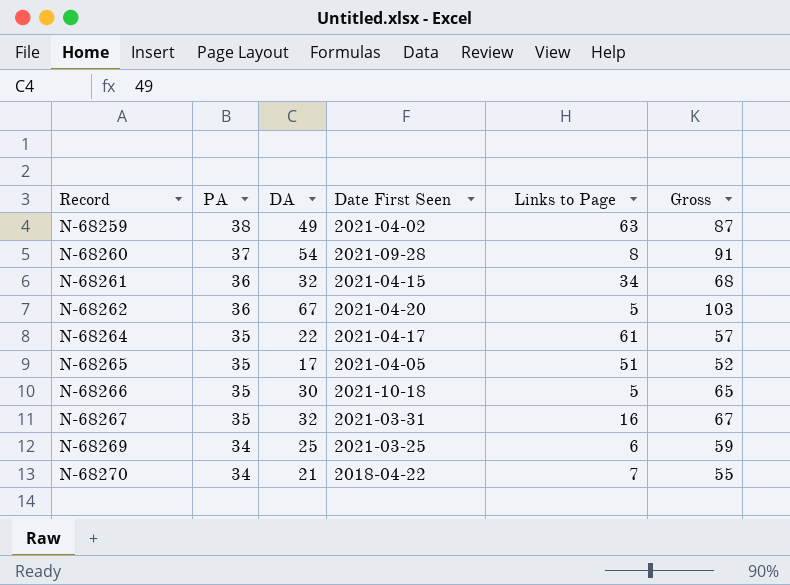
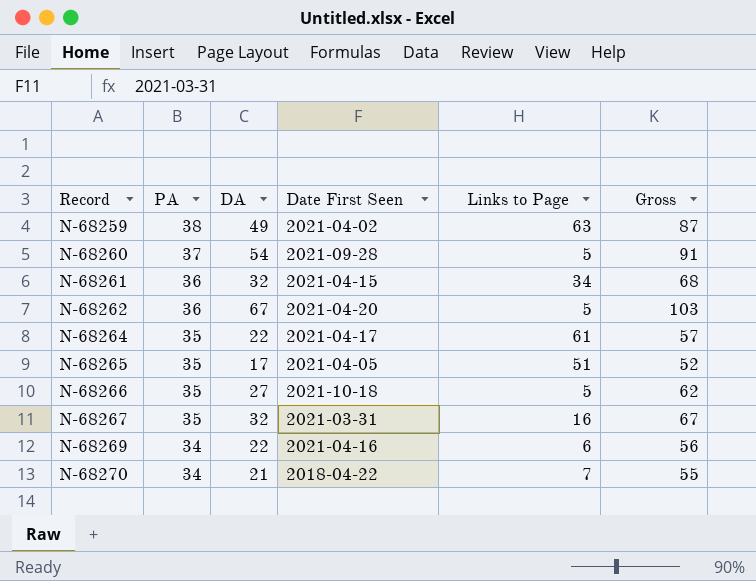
N-68260 | Links to Page: 8 -> 5
N-68266 | DA: 30 -> 27
N-68266 | Gross: 65 -> 62
N-68269 | DA: 25 -> 22
N-68269 | Date First Seen: 2021-03-25 -> 2021-04-16
N-68269 | Gross: 59 -> 56

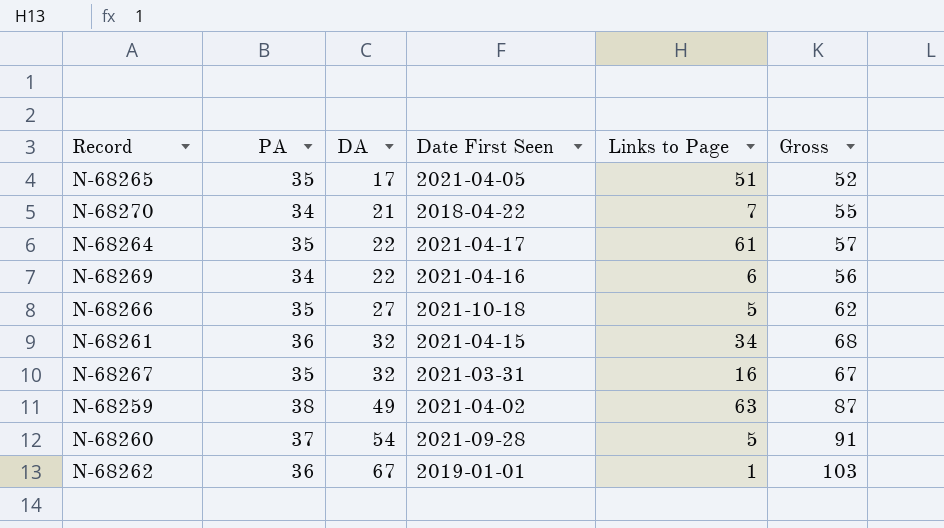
row order: Record ascending -> DA ascending
N-68262 | Date First Seen: 2021-04-20 -> 2019-01-01
N-68262 | Links to Page: 5 -> 1

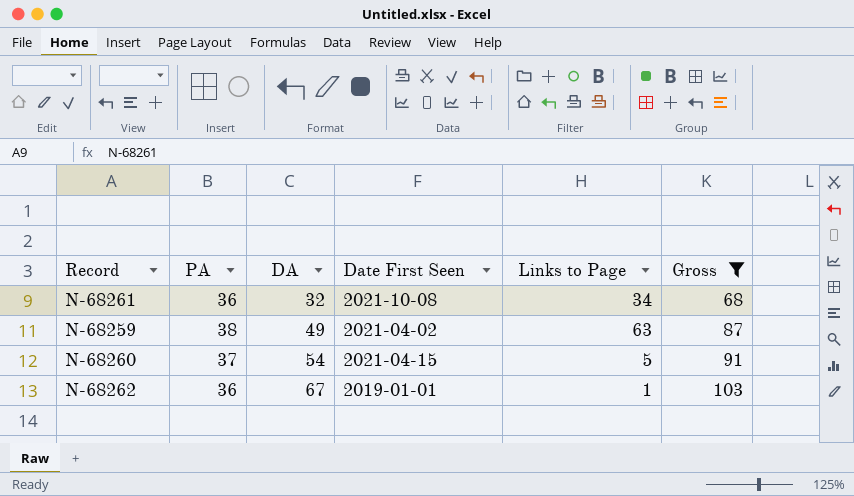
filter: none -> Gross >= 68
N-68261 | Date First Seen: 2021-04-15 -> 2021-10-08
N-68260 | Date First Seen: 2021-09-28 -> 2021-04-15

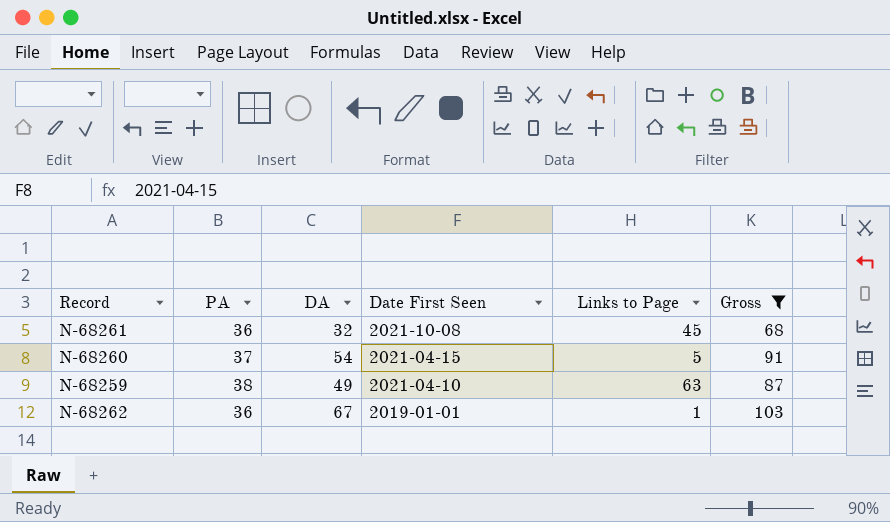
row order: DA ascending -> Date First Seen descending
N-68261 | Links to Page: 34 -> 45
N-68259 | Date First Seen: 2021-04-02 -> 2021-04-10

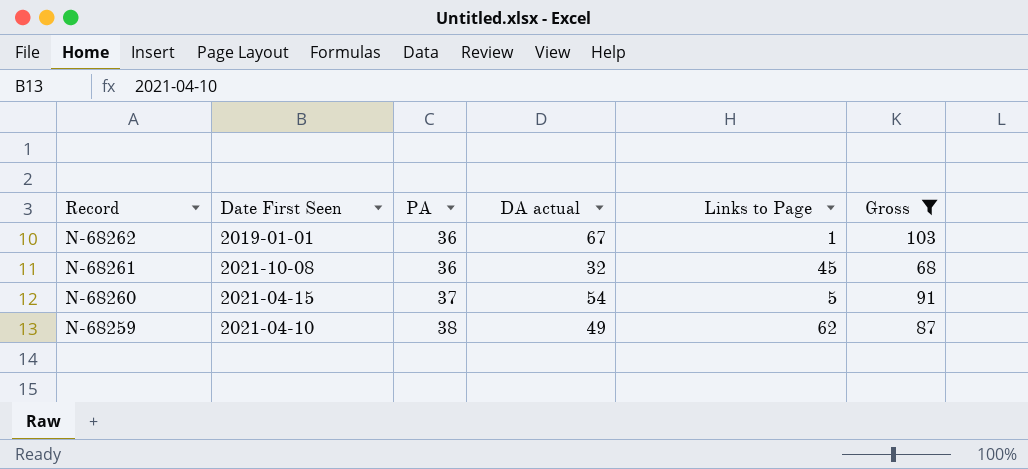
row order: Date First Seen descending -> Record descending
column Date First Seen | position: 4 -> 2
column name: DA -> DA actual
N-68259 | Links to Page: 63 -> 62

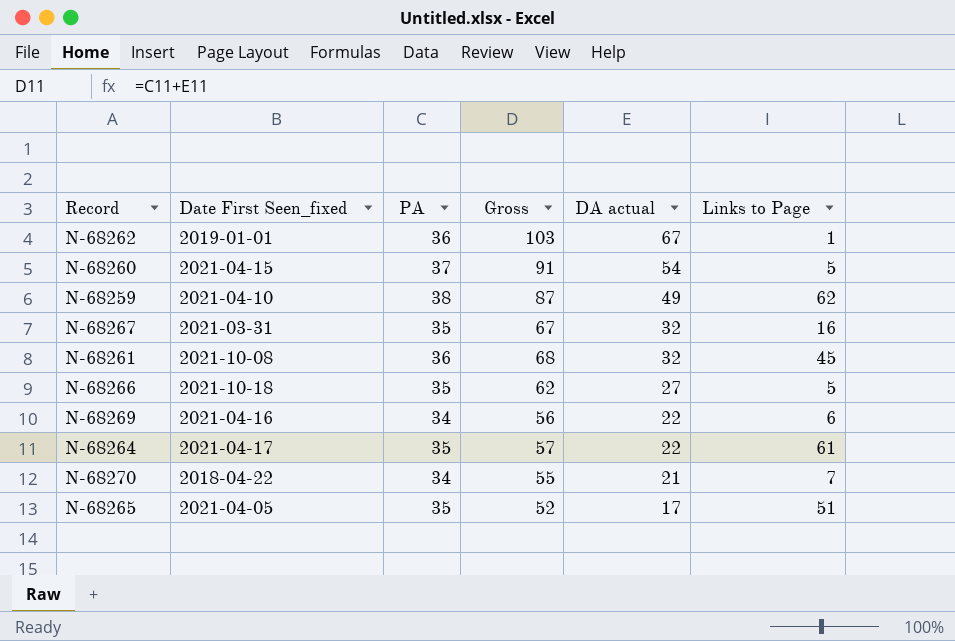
filter: Gross >= 68 -> none
row order: Record descending -> DA actual descending
column name: Date First Seen -> Date First Seen_fixed
column Gross | position: 6 -> 4

